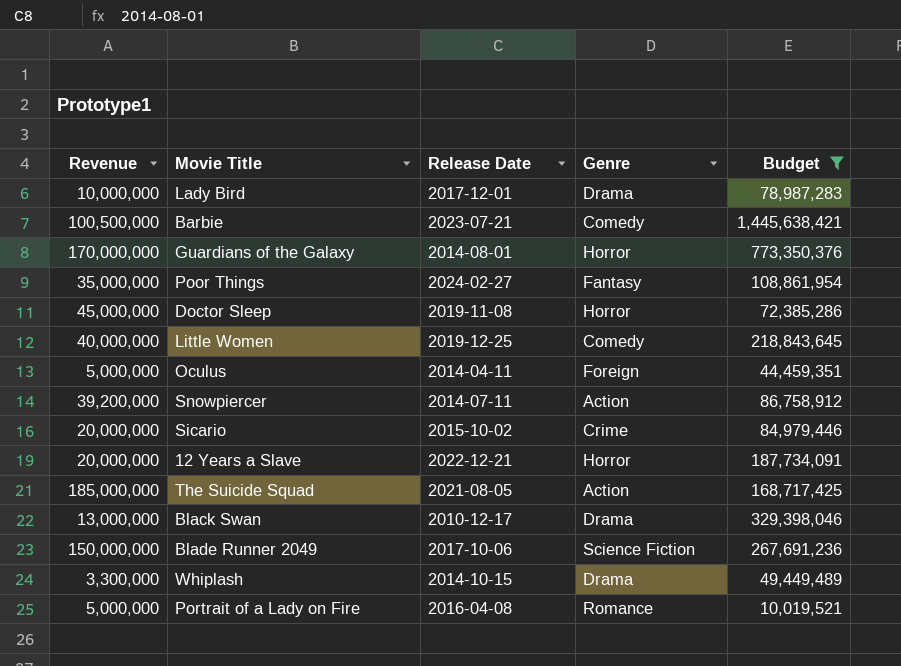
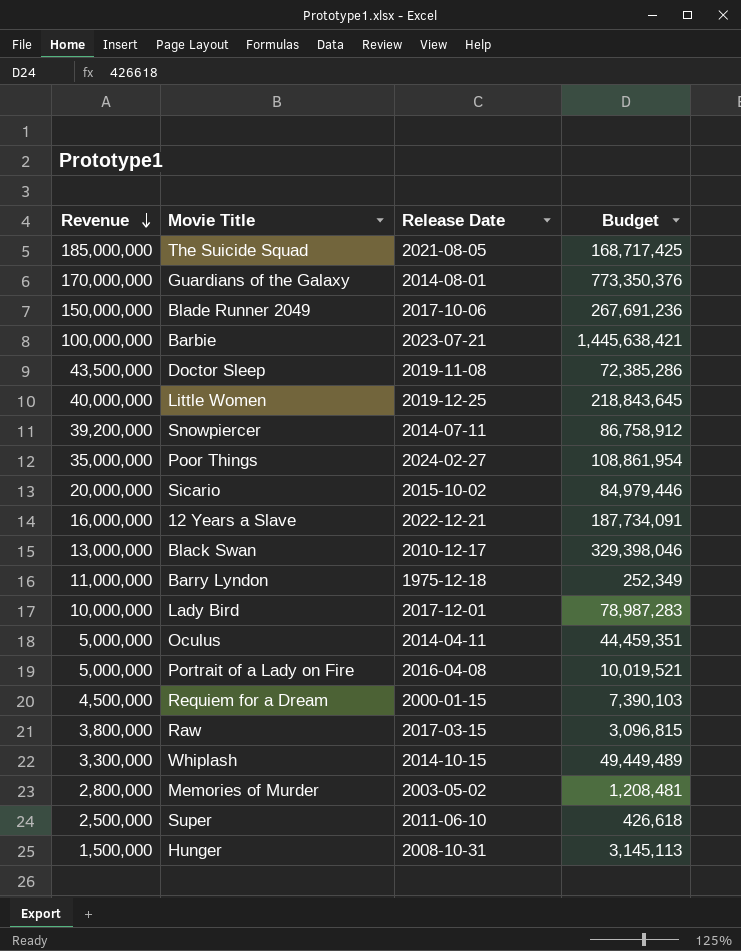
filter: Budget >= 10,019,521 -> none
row order: none -> Revenue descending
column Genre | position: 4 -> none
Barbie | Revenue: 100,500,000 -> 100,000,000
Doctor Sleep | Revenue: 45,000,000 -> 43,500,000
12 Years a Slave | Revenue: 20,000,000 -> 16,000,000

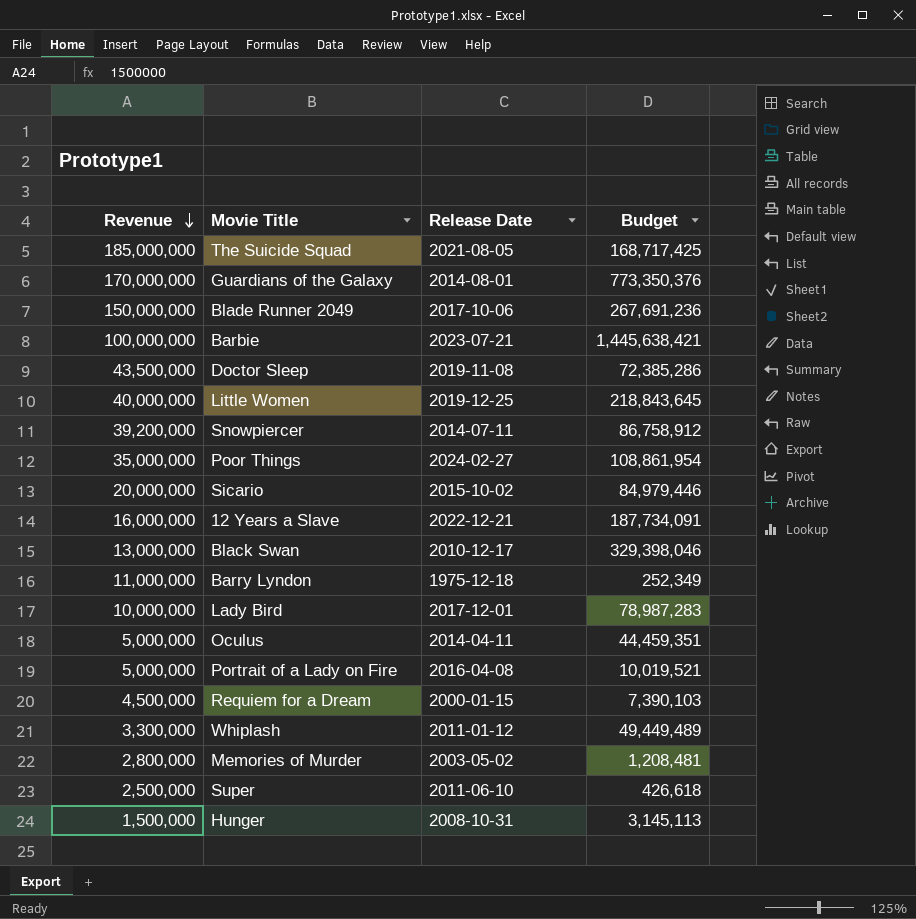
row Raw: 3,800,000 | 2017-03-15 | 3,096,815 -> none
Whiplash | Release Date: 2014-10-15 -> 2011-01-12

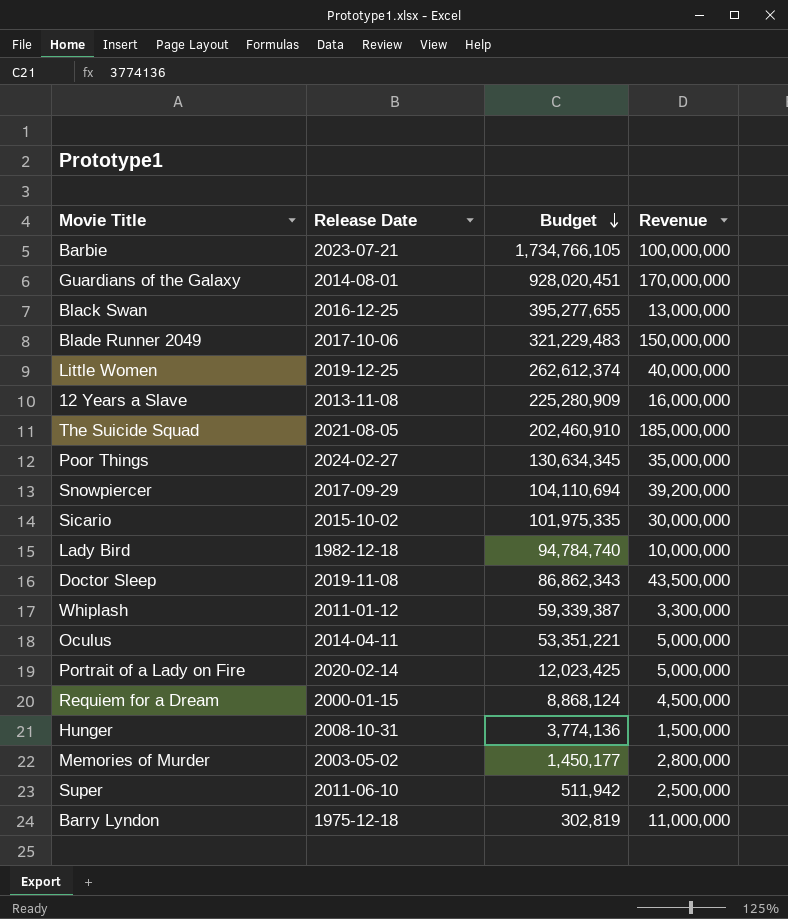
row order: Revenue descending -> Budget descending
column Revenue | position: 1 -> 4
Barbie | Budget: 1,445,638,421 -> 1,734,766,105
Guardians of the Galaxy | Budget: 773,350,376 -> 928,020,451
Black Swan | Release Date: 2010-12-17 -> 2016-12-25
Black Swan | Budget: 329,398,046 -> 395,277,655
Blade Runner 2049 | Budget: 267,691,236 -> 321,229,483
Little Women | Budget: 218,843,645 -> 262,612,374
12 Years a Slave | Release Date: 2022-12-21 -> 2013-11-08
12 Years a Slave | Budget: 187,734,091 -> 225,280,909
The Suicide Squad | Budget: 168,717,425 -> 202,460,910
Poor Things | Budget: 108,861,954 -> 130,634,345
Snowpiercer | Release Date: 2014-07-11 -> 2017-09-29
Snowpiercer | Budget: 86,758,912 -> 104,110,694
Sicario | Budget: 84,979,446 -> 101,975,335
Sicario | Revenue: 20,000,000 -> 30,000,000
Lady Bird | Release Date: 2017-12-01 -> 1982-12-18
Lady Bird | Budget: 78,987,283 -> 94,784,740
Doctor Sleep | Budget: 72,385,286 -> 86,862,343
Whiplash | Budget: 49,449,489 -> 59,339,387
Oculus | Budget: 44,459,351 -> 53,351,221
Portrait of a Lady on Fire | Release Date: 2016-04-08 -> 2020-02-14
Portrait of a Lady on Fire | Budget: 10,019,521 -> 12,023,425
Requiem for a Dream | Budget: 7,390,103 -> 8,868,124
Hunger | Budget: 3,145,113 -> 3,774,136
Memories of Murder | Budget: 1,208,481 -> 1,450,177
Super | Budget: 426,618 -> 511,942
Barry Lyndon | Budget: 252,349 -> 302,819

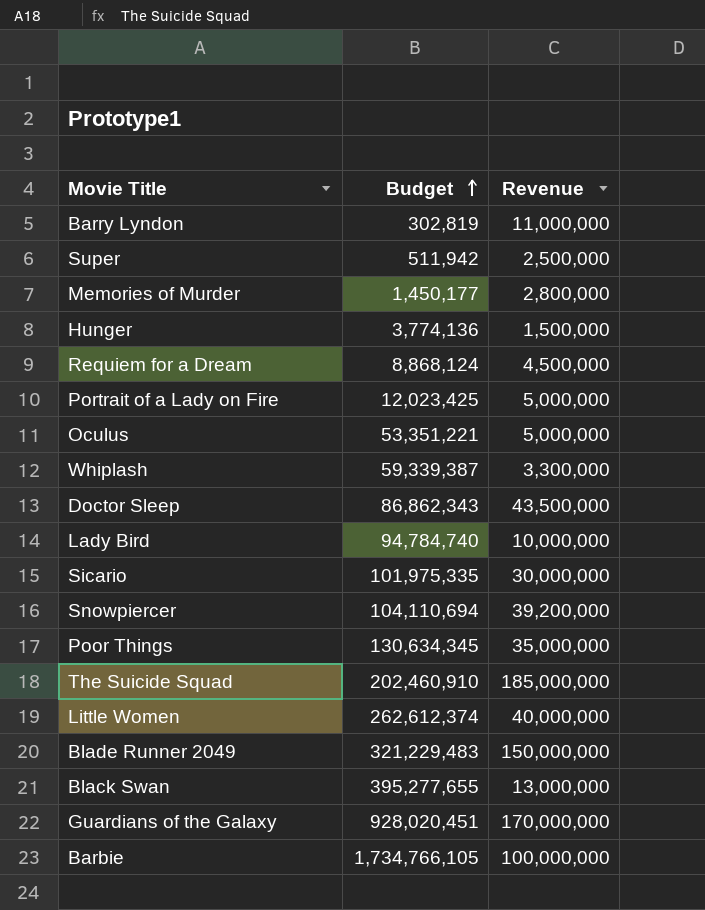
row order: Budget descending -> Budget ascending
column Release Date | position: 2 -> none
row 12 Years a Slave: 2013-11-08 | 225,280,909 | 16,000,000 -> none

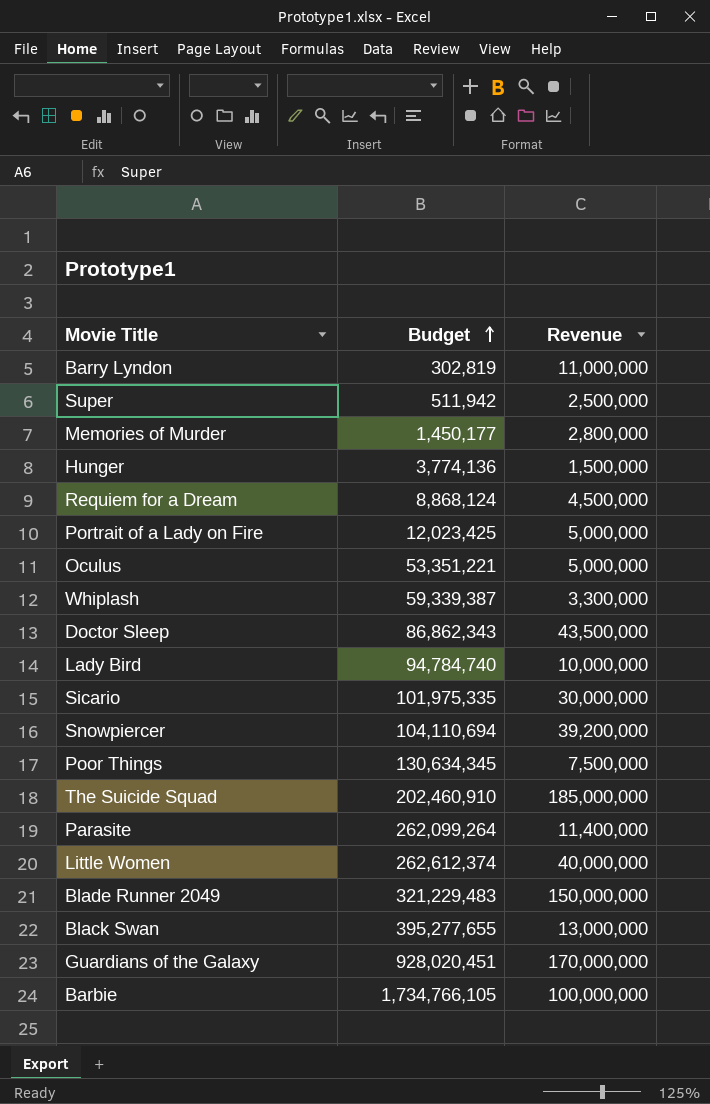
Poor Things | Revenue: 35,000,000 -> 7,500,000
row Parasite: none -> 262,099,264 | 11,400,000

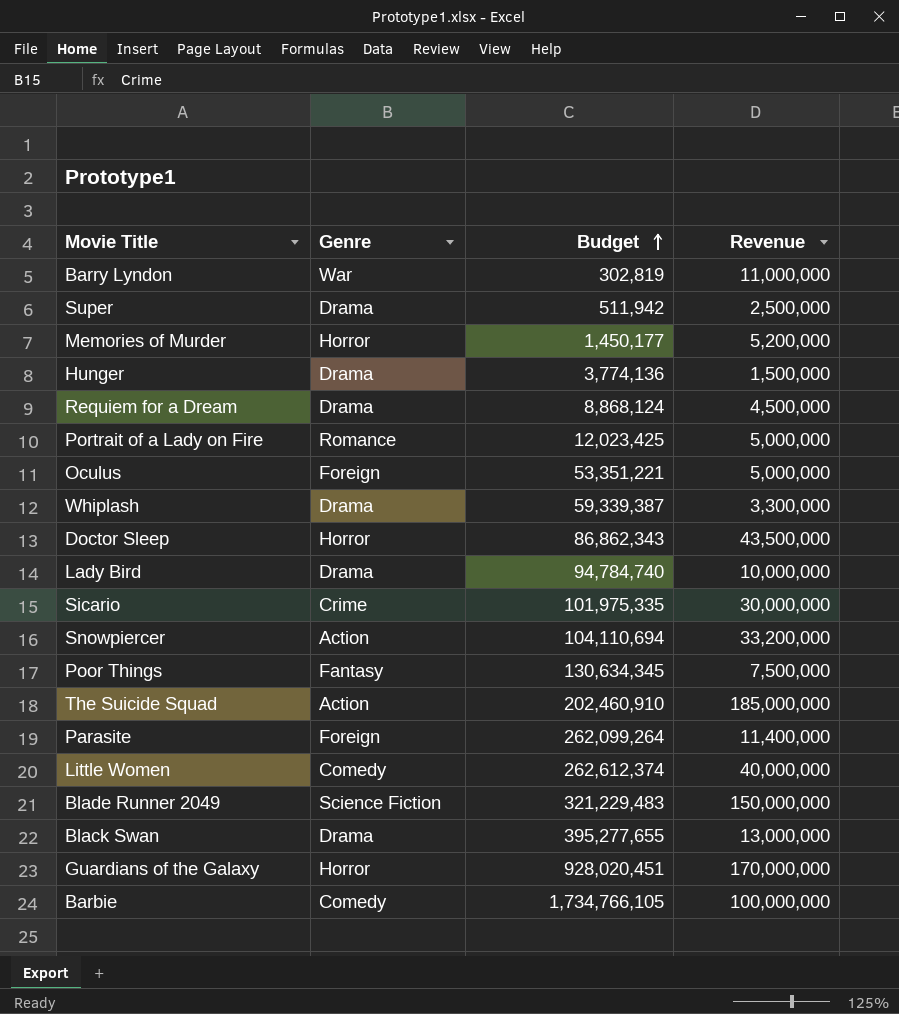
column Genre | position: none -> 2
Memories of Murder | Revenue: 2,800,000 -> 5,200,000
Snowpiercer | Revenue: 39,200,000 -> 33,200,000

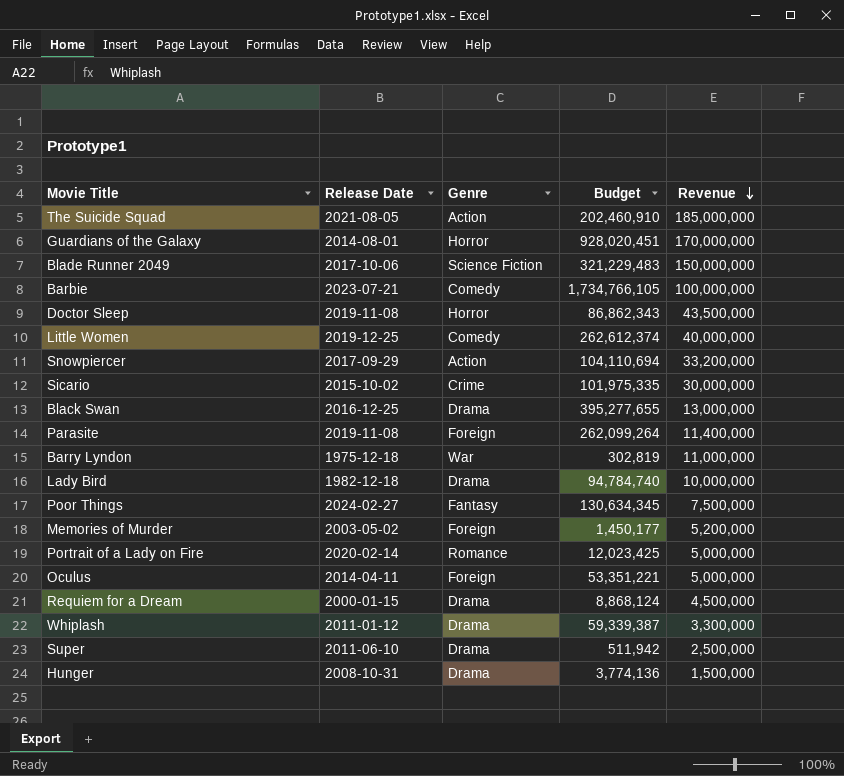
row order: Budget ascending -> Revenue descending
column Release Date | position: none -> 2
Memories of Murder | Genre: Horror -> Foreign

